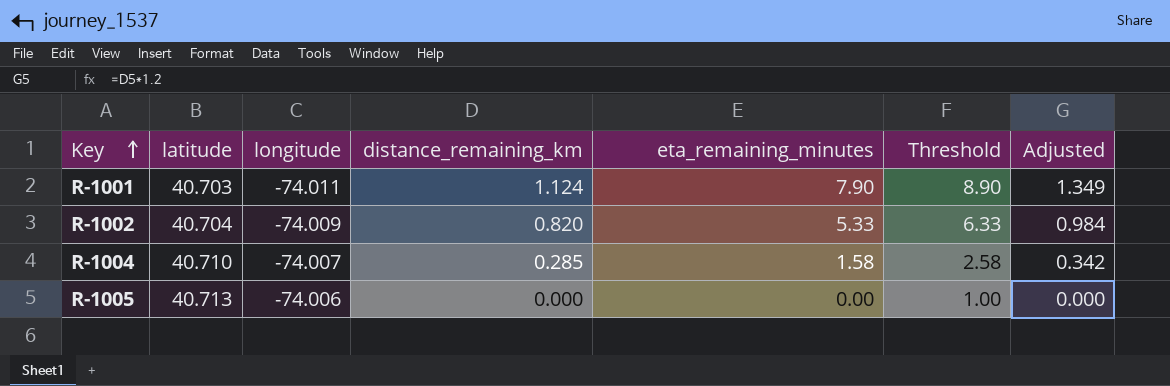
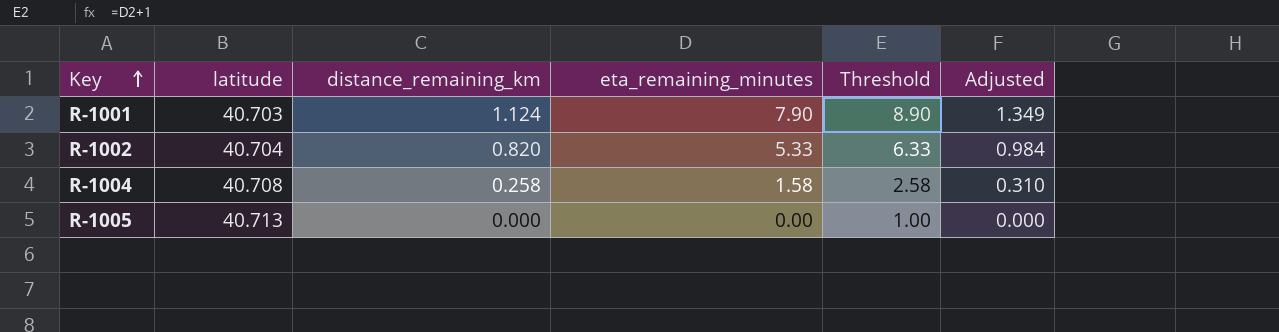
column longitude | position: 3 -> none
R-1004 | latitude: 40.710 -> 40.708
R-1004 | distance_remaining_km: 0.285 -> 0.258
R-1004 | Adjusted: 0.342 -> 0.310

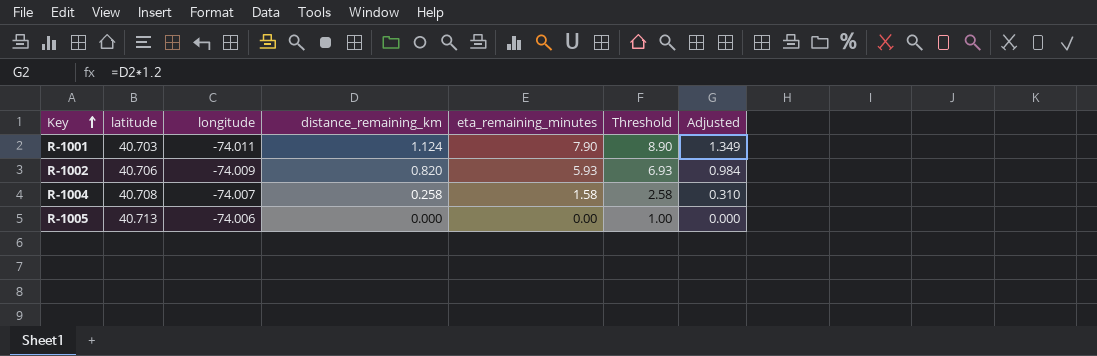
column longitude | position: none -> 3
R-1002 | latitude: 40.704 -> 40.706
R-1002 | eta_remaining_minutes: 5.33 -> 5.93
R-1002 | Threshold: 6.33 -> 6.93

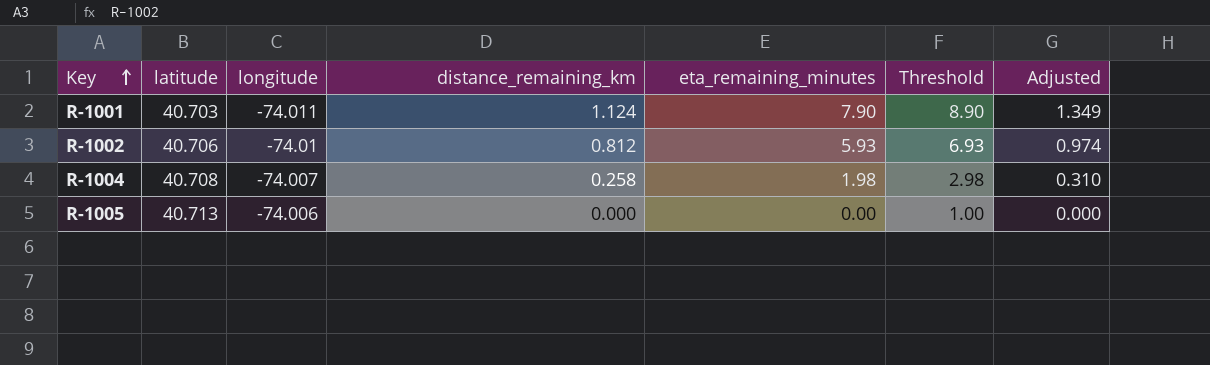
R-1002 | longitude: -74.009 -> -74.01
R-1002 | distance_remaining_km: 0.820 -> 0.812
R-1002 | Adjusted: 0.984 -> 0.974
R-1004 | eta_remaining_minutes: 1.58 -> 1.98
R-1004 | Threshold: 2.58 -> 2.98

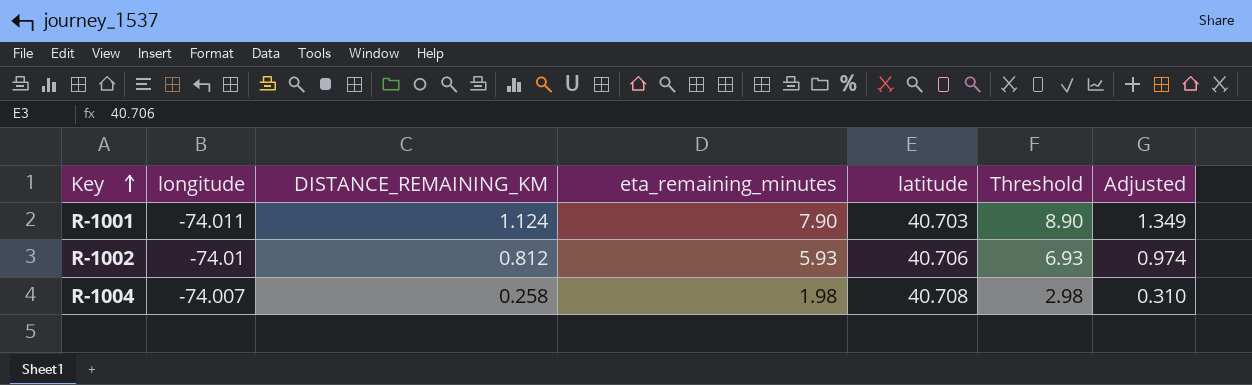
column name: distance_remaining_km -> DISTANCE_REMAINING_KM
column latitude | position: 2 -> 5
row R-1005: 40.713 | -74.006 | 0.000 | 0.00 | 1.00 | 0.000 -> none

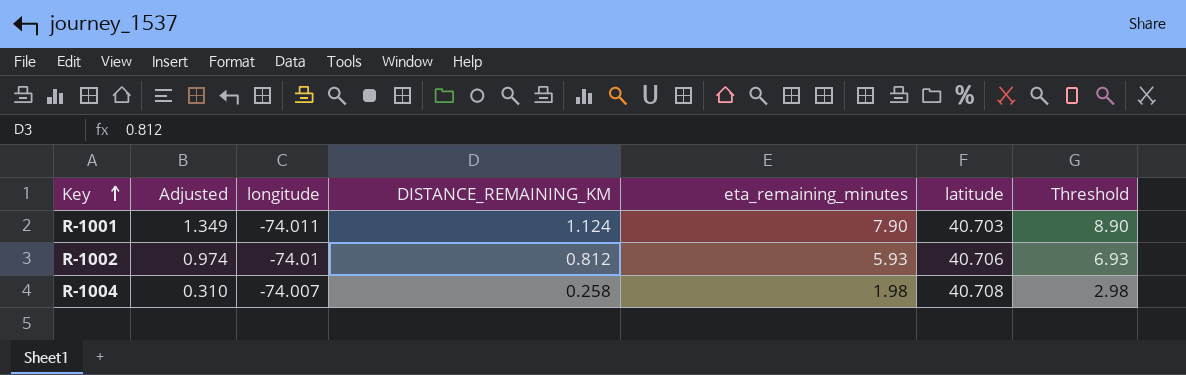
column Adjusted | position: 7 -> 2

